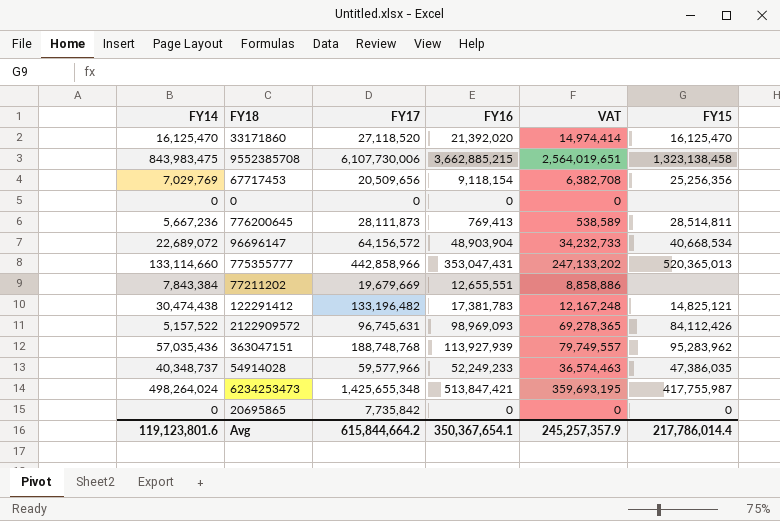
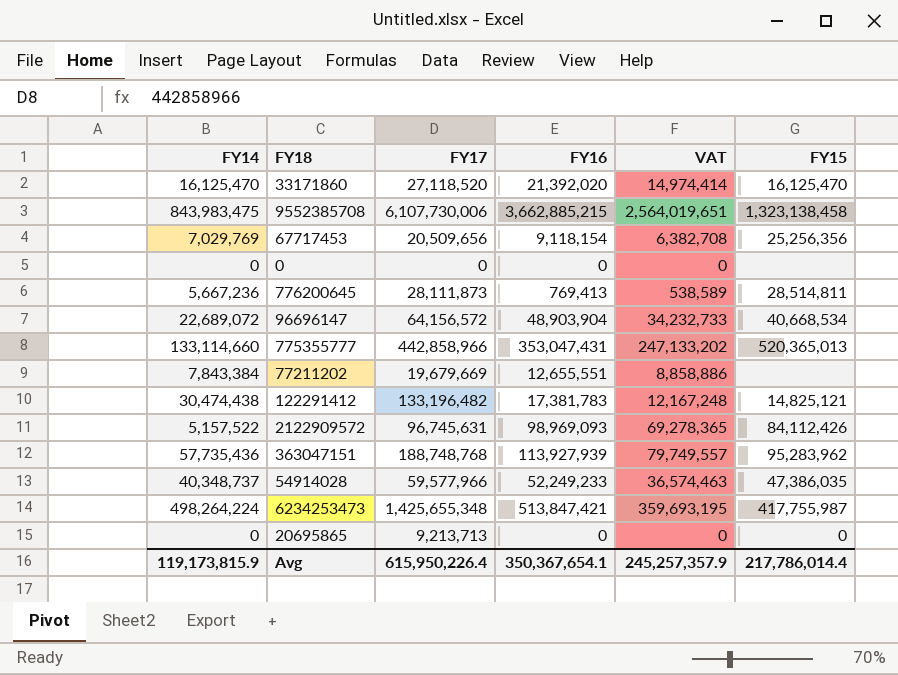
363047151 | FY14: 57,035,436 -> 57,735,436
6234253473 | FY14: 498,264,024 -> 498,264,224
20695865 | FY17: 7,735,842 -> 9,213,713
Avg | FY14: 119,123,801.6 -> 119,173,815.9
Avg | FY17: 615,844,664.2 -> 615,950,226.4

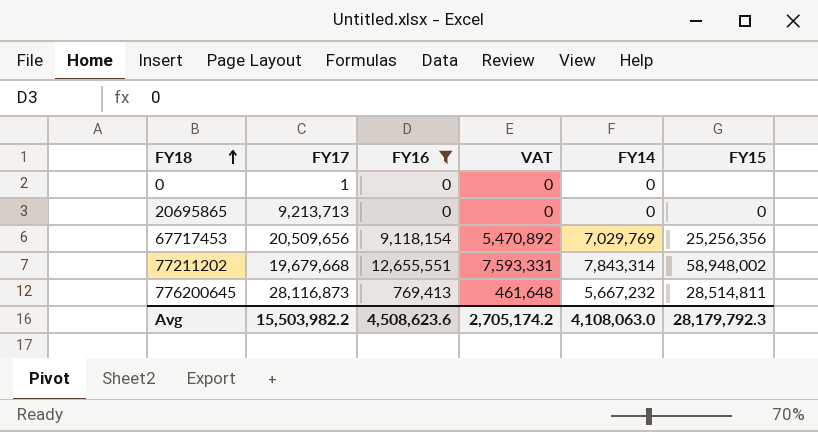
filter: none -> FY16 <= 12,655,551
row order: none -> FY18 ascending
column VAT | formula: [FY16] * 0.7 -> [FY16] * 0.6
column FY14 | position: 1 -> 5
0 | FY17: 0 -> 1
77211202 | FY17: 19,679,669 -> 19,679,668
77211202 | FY14: 7,843,384 -> 7,843,314
77211202 | FY15: none -> 58,948,002
776200645 | FY17: 28,111,873 -> 28,116,873
776200645 | FY14: 5,667,236 -> 5,667,232
Avg | FY17: 615,950,226.4 -> 15,503,982.2
Avg | FY16: 350,367,654.1 -> 4,508,623.6
Avg | VAT: 245,257,357.9 -> 2,705,174.2
Avg | FY14: 119,173,815.9 -> 4,108,063.0
Avg | FY15: 217,786,014.4 -> 28,179,792.3

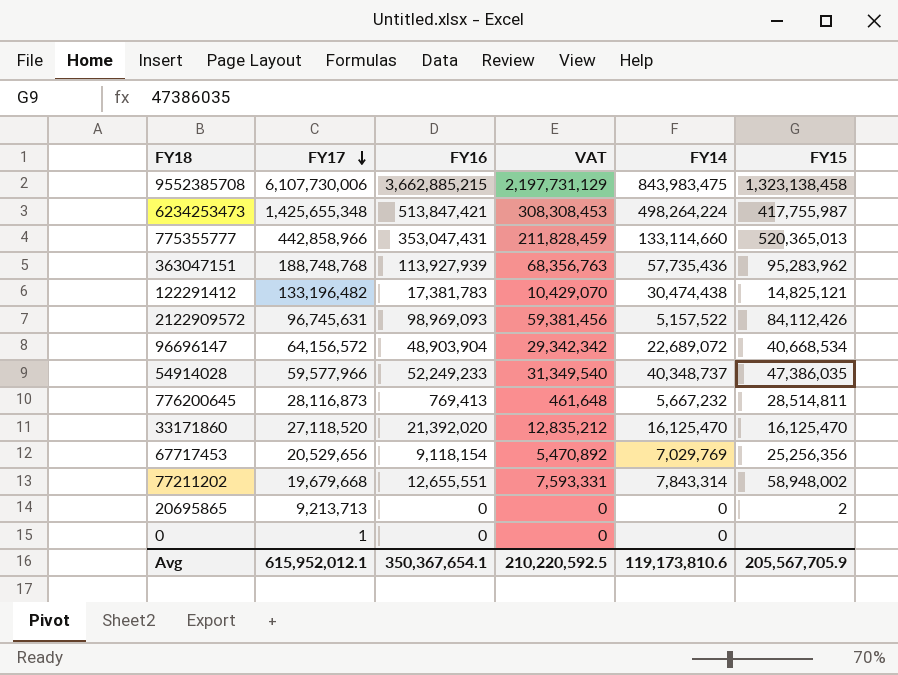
filter: FY16 <= 12,655,551 -> none
row order: FY18 ascending -> FY17 descending
67717453 | FY17: 20,509,656 -> 20,529,656
20695865 | FY15: 0 -> 2
Avg | FY17: 15,503,982.2 -> 615,952,012.1
Avg | FY16: 4,508,623.6 -> 350,367,654.1
Avg | VAT: 2,705,174.2 -> 210,220,592.5
Avg | FY14: 4,108,063.0 -> 119,173,810.6
Avg | FY15: 28,179,792.3 -> 205,567,705.9

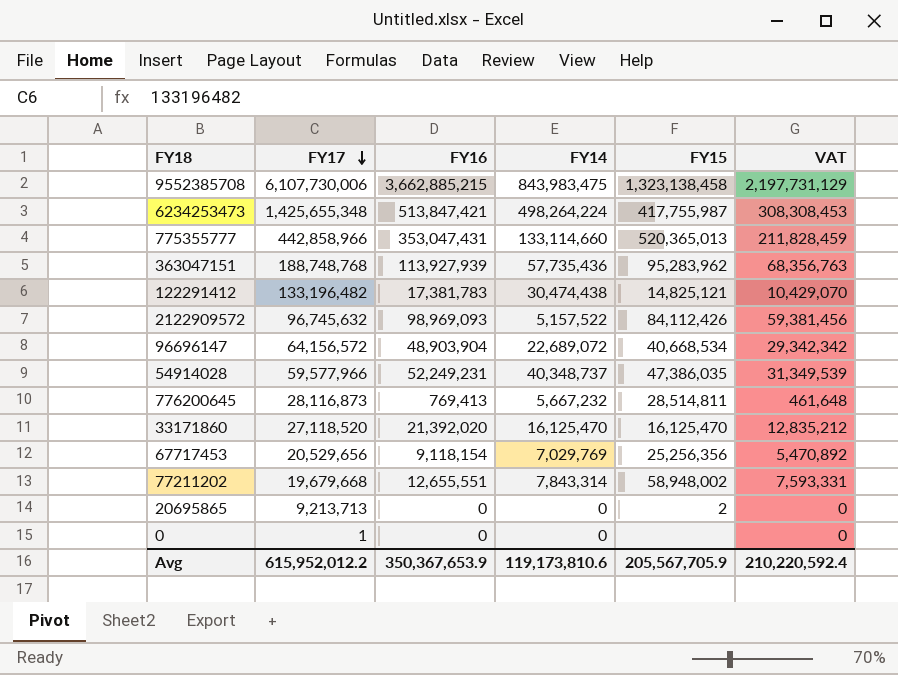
column VAT | position: 4 -> 6
2122909572 | FY17: 96,745,631 -> 96,745,632
54914028 | FY16: 52,249,233 -> 52,249,231
54914028 | VAT: 31,349,540 -> 31,349,539
Avg | FY17: 615,952,012.1 -> 615,952,012.2
Avg | FY16: 350,367,654.1 -> 350,367,653.9
Avg | VAT: 210,220,592.5 -> 210,220,592.4

